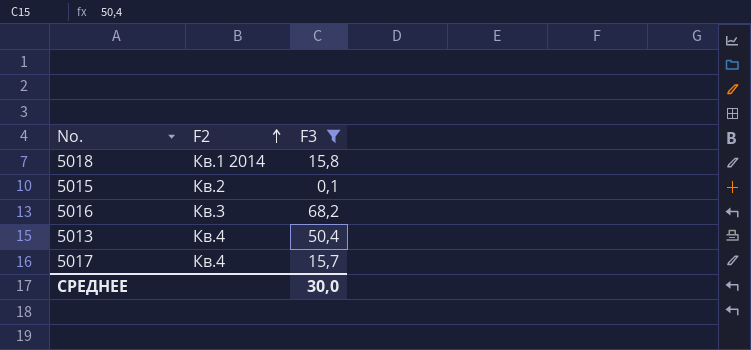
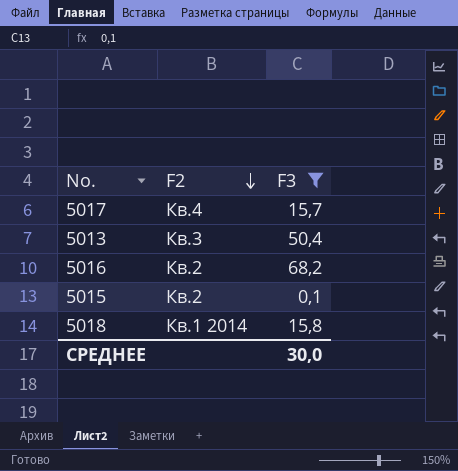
row order: F2 ascending -> F2 descending
5013 | F2: Кв.4 -> Кв.3
5016 | F2: Кв.3 -> Кв.2

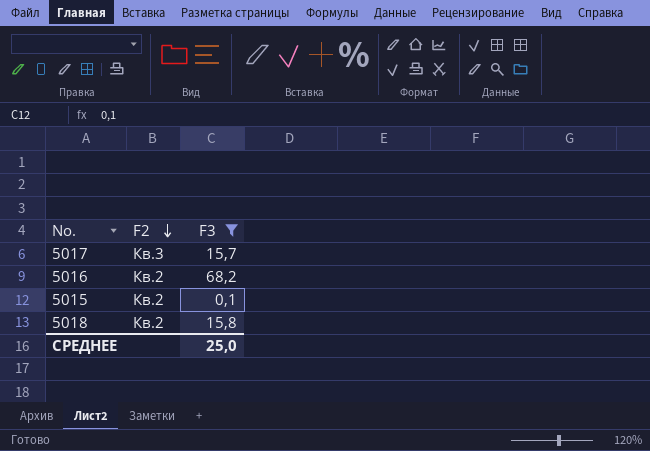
row 5013: Кв.3 | 50,4 -> none
5017 | F2: Кв.4 -> Кв.3
5018 | F2: Кв.1 2014 -> Кв.2
СРЕДНЕЕ | F3: 30,0 -> 25,0

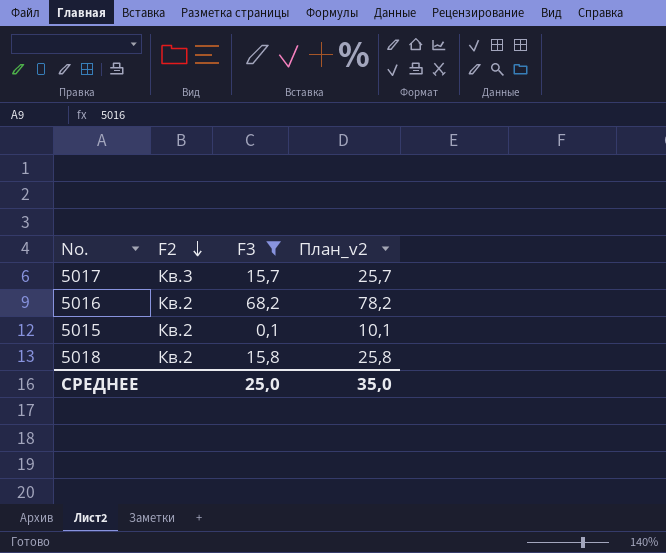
column План_v2 | formula: none -> [F3] + 10

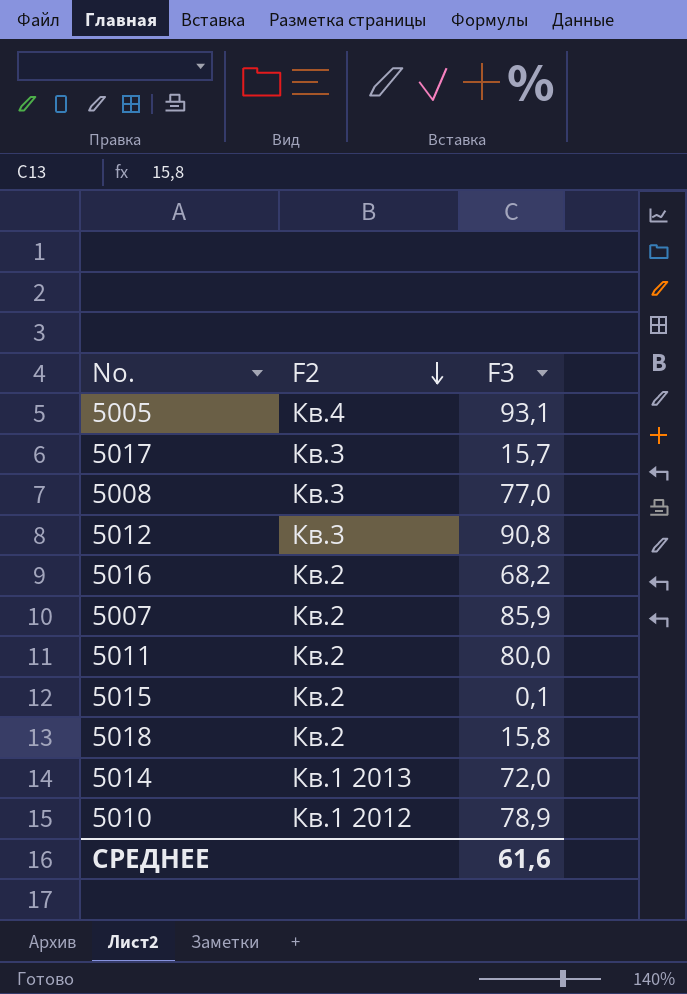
filter: F3 <= 68,2 -> none
column План_v2 | formula: [F3] + 10 -> none
СРЕДНЕЕ | F3: 25,0 -> 61,6

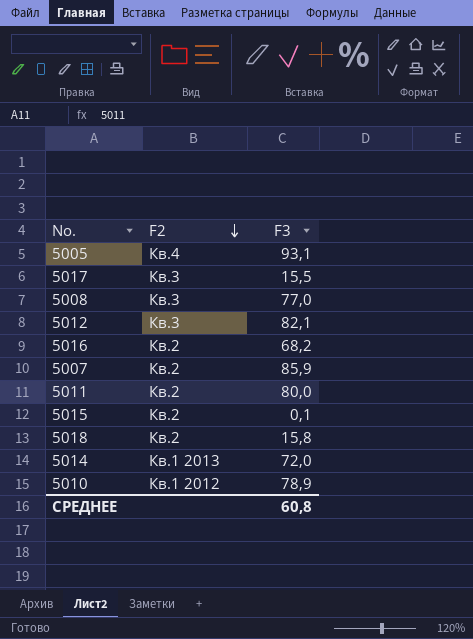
5017 | F3: 15,7 -> 15,5
5012 | F3: 90,8 -> 82,1
СРЕДНЕЕ | F3: 61,6 -> 60,8

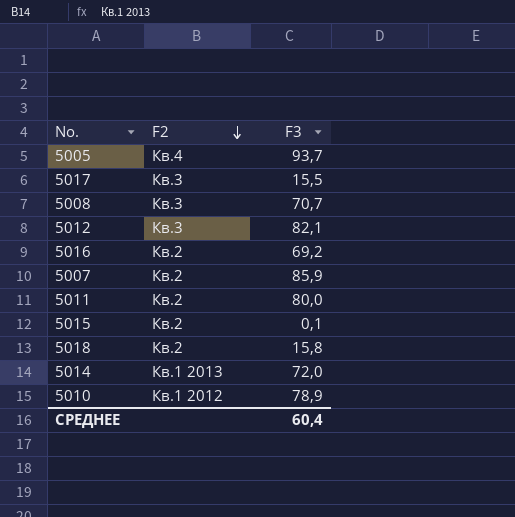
5005 | F3: 93,1 -> 93,7
5008 | F3: 77,0 -> 70,7
5016 | F3: 68,2 -> 69,2
СРЕДНЕЕ | F3: 60,8 -> 60,4

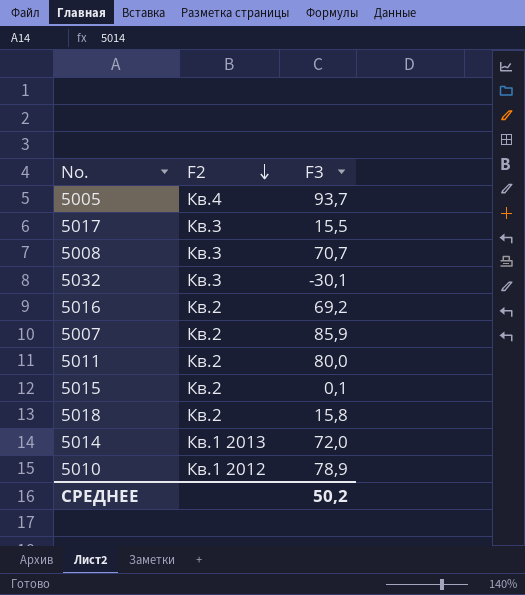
row 5012: Кв.3 | 82,1 -> none
row 5032: none -> Кв.3 | -30,1
СРЕДНЕЕ | F3: 60,4 -> 50,2

